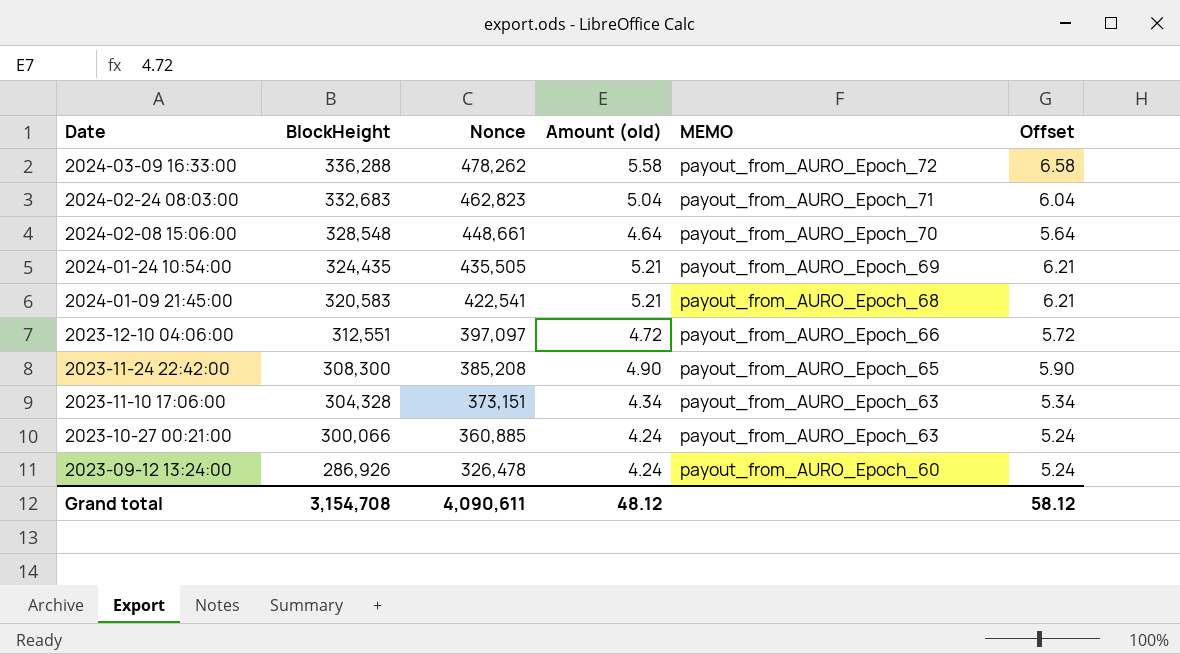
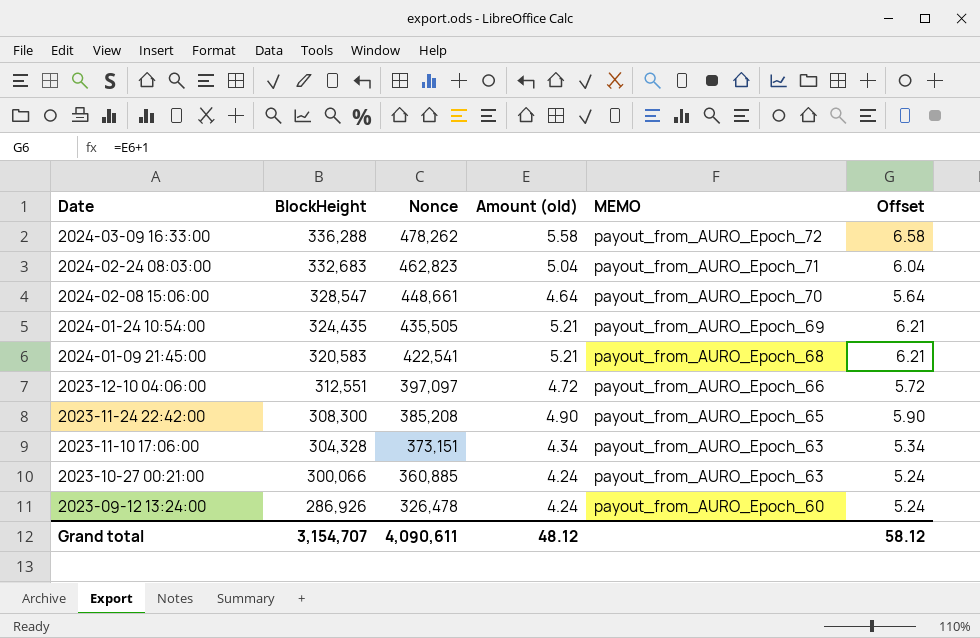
2024-02-08 15:06:00 | BlockHeight: 328,548 -> 328,547
Grand total | BlockHeight: 3,154,708 -> 3,154,707

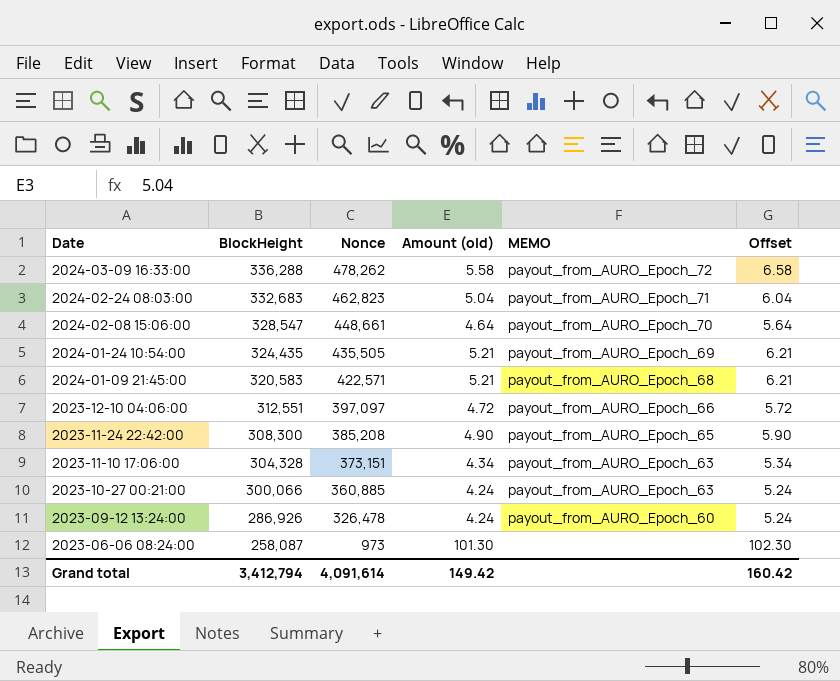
2024-01-09 21:45:00 | Nonce: 422,541 -> 422,571
row 2023-06-06 08:24:00: none -> 258,087 | 973 | 101.30 | none | 102.30
Grand total | BlockHeight: 3,154,707 -> 3,412,794
Grand total | Nonce: 4,090,611 -> 4,091,614
Grand total | Amount (old): 48.12 -> 149.42
Grand total | Offset: 58.12 -> 160.42

